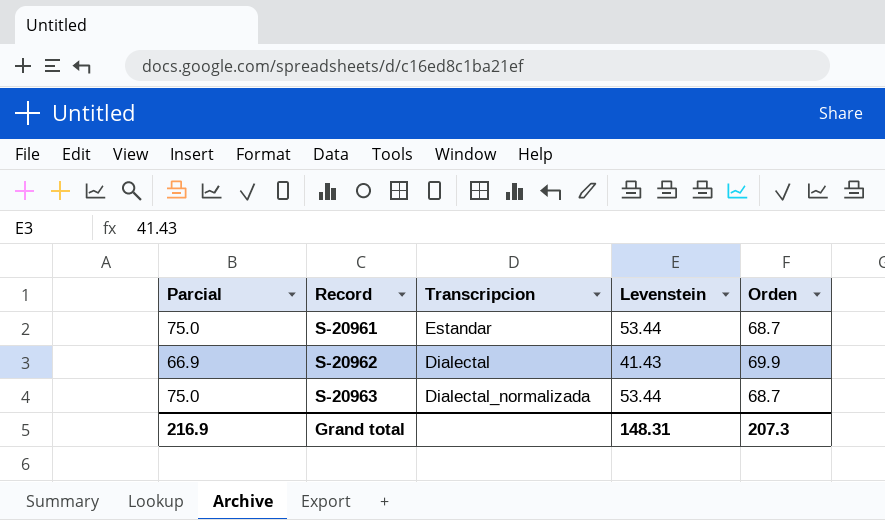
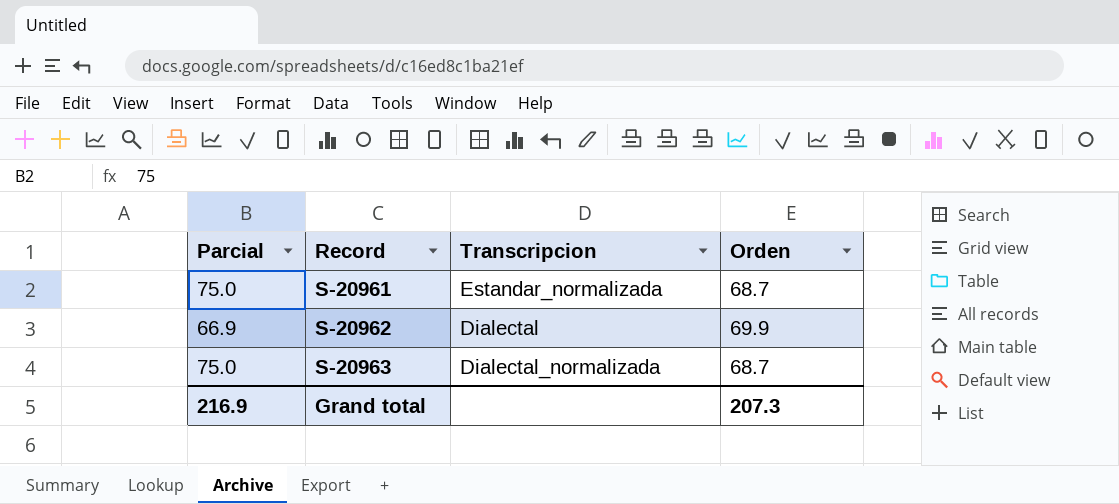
column Levenstein | position: 4 -> none
S-20961 | Transcripcion: Estandar -> Estandar_normalizada

